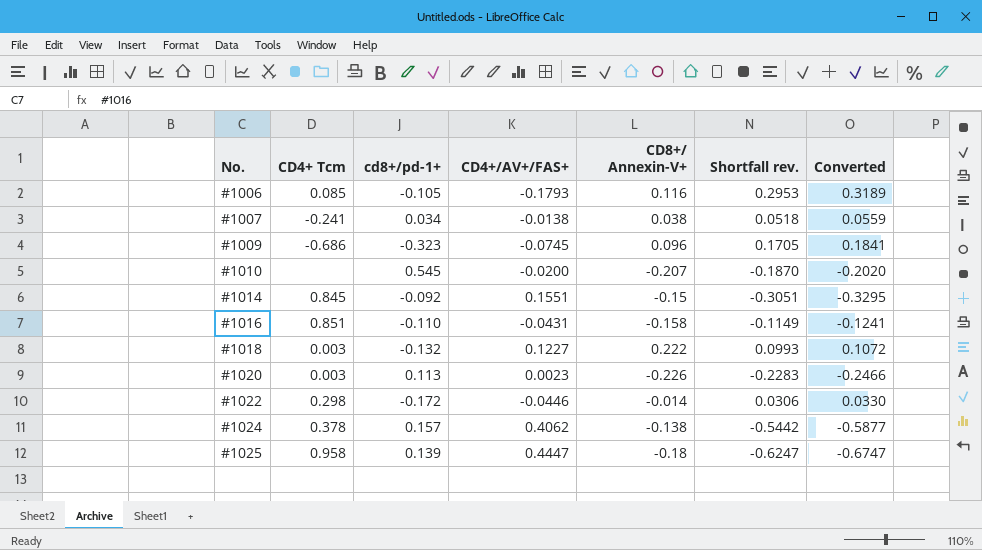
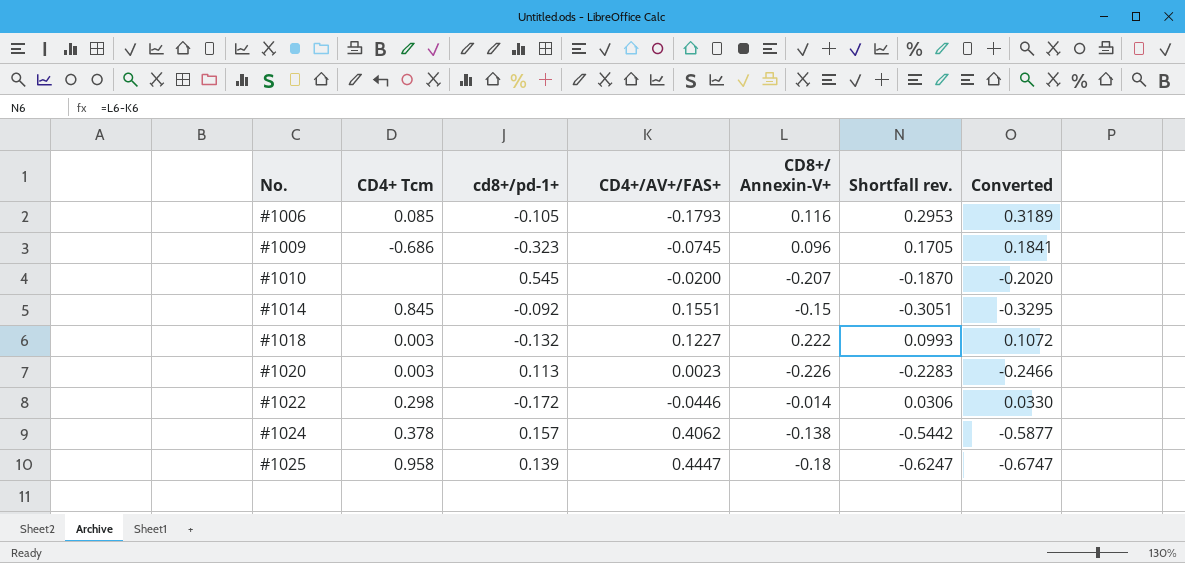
row #1007: -0.241 | 0.034 | -0.0138 | 0.038 | 0.0518 | 0.0559 -> none
row #1016: 0.851 | -0.110 | -0.0431 | -0.158 | -0.1149 | -0.1241 -> none

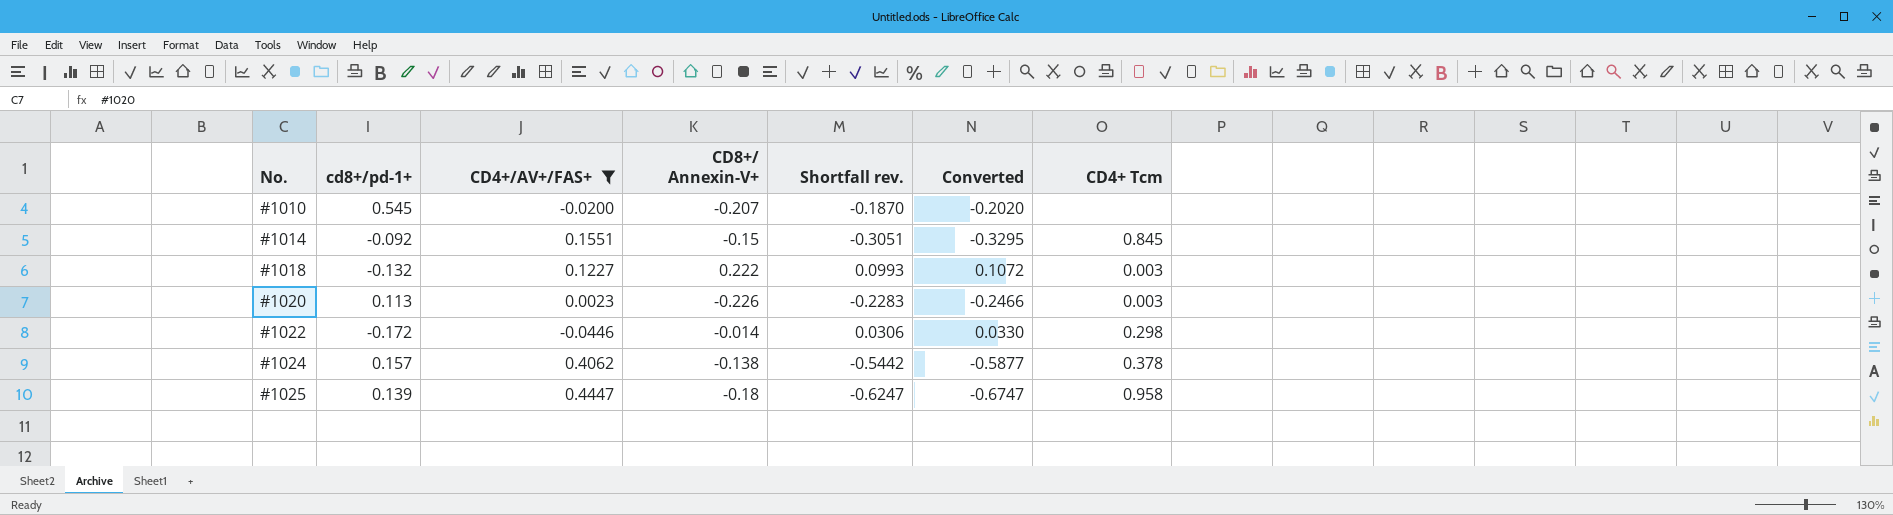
filter: none -> CD4+/AV+/FAS+ >= -0.0446
column CD4+ Tcm | position: 2 -> 7

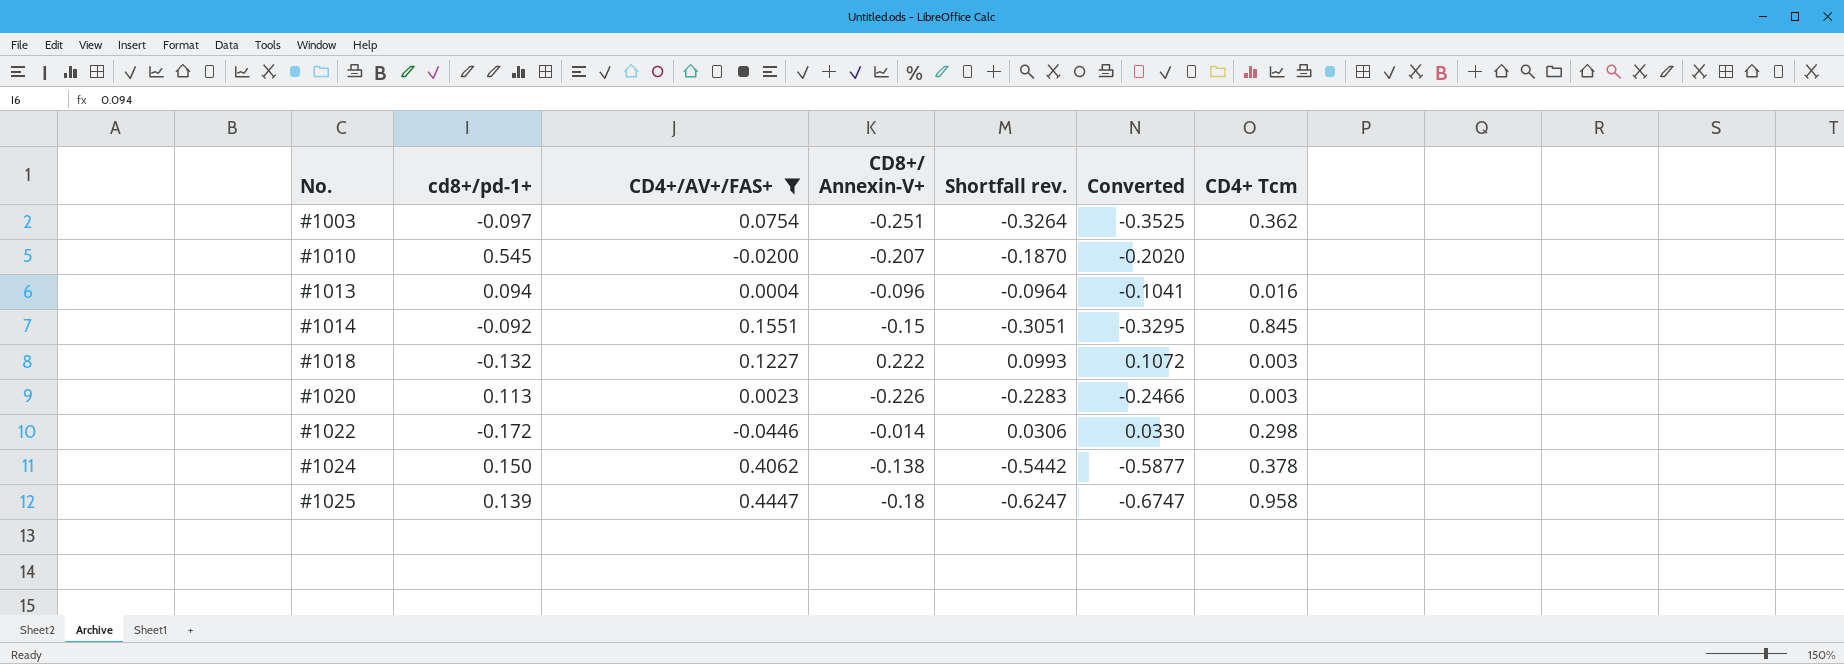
row #1003: none -> -0.097 | 0.0754 | -0.251 | -0.3264 | -0.3525 | 0.362
row #1013: none -> 0.094 | 0.0004 | -0.096 | -0.0964 | -0.1041 | 0.016
#1024 | cd8+/pd-1+: 0.157 -> 0.150

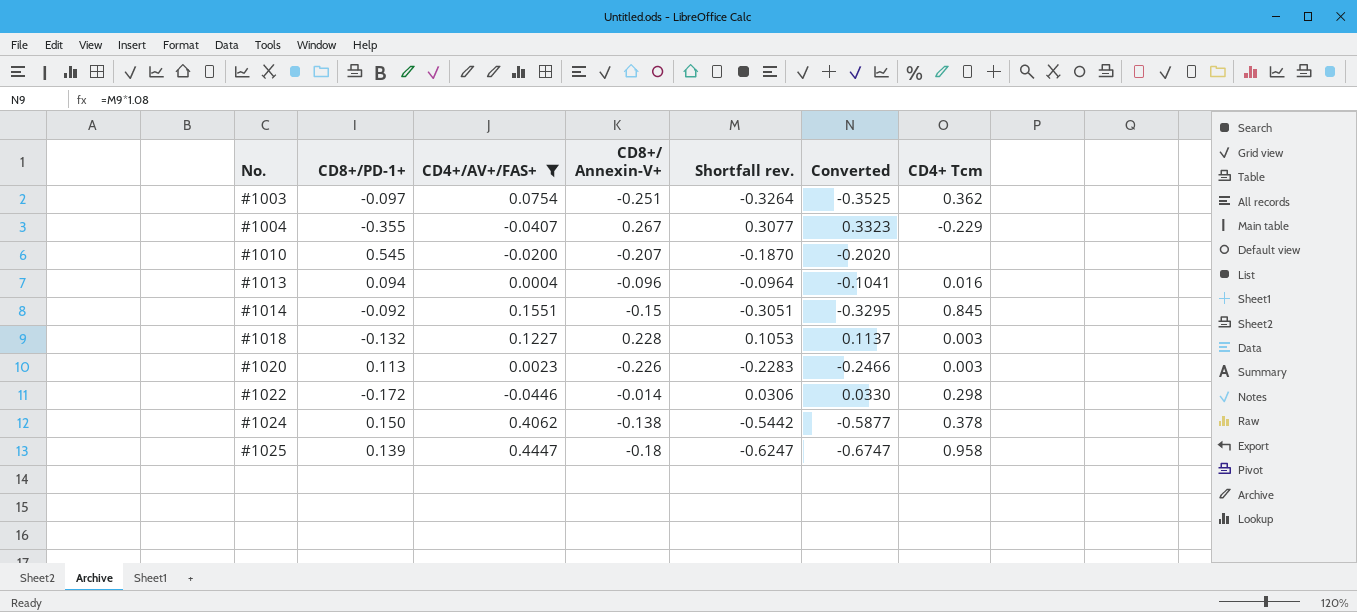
column name: cd8+/pd-1+ -> CD8+/PD-1+
row #1004: none -> -0.355 | -0.0407 | 0.267 | 0.3077 | 0.3323 | -0.229
#1018 | CD8+/ Annexin-V+: 0.222 -> 0.228
#1018 | Shortfall rev.: 0.0993 -> 0.1053
#1018 | Converted: 0.1072 -> 0.1137

